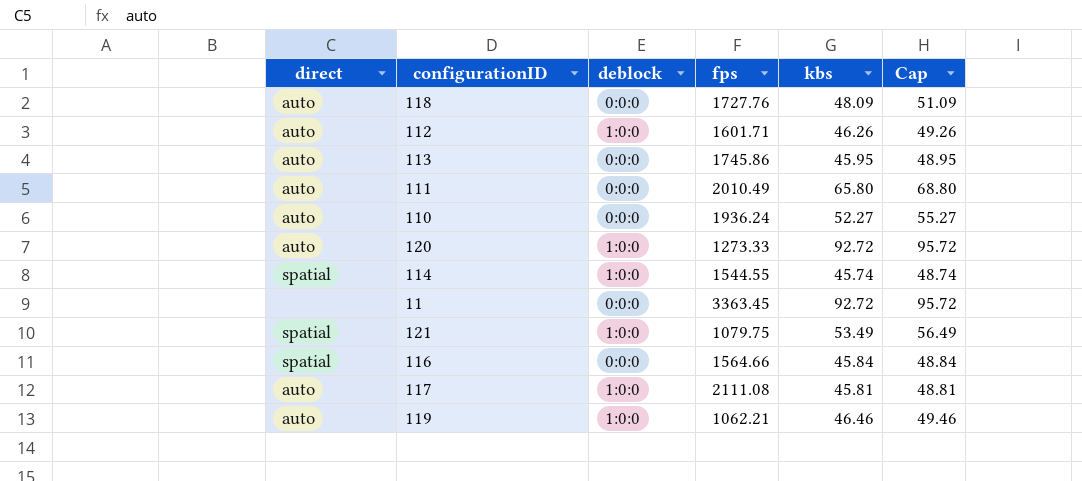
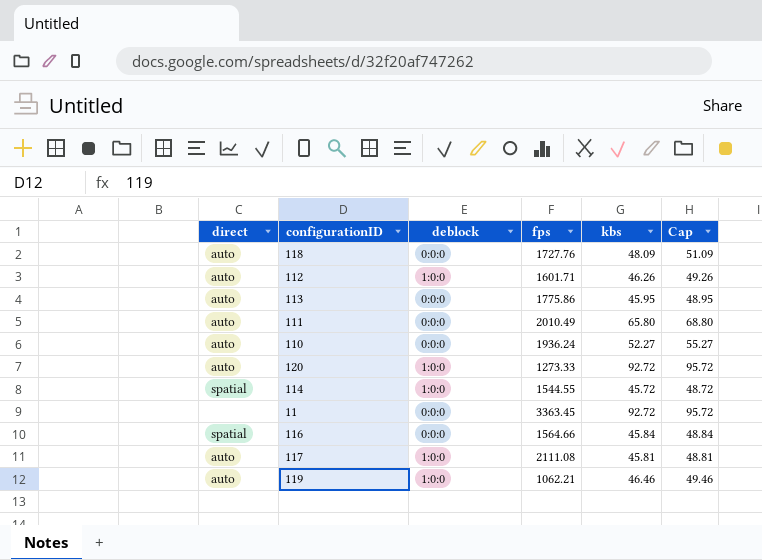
row 121: spatial | 1:0:0 | 1079.75 | 53.49 | 56.49 -> none
113 | fps: 1745.86 -> 1775.86
114 | kbs: 45.74 -> 45.72
114 | Cap: 48.74 -> 48.72

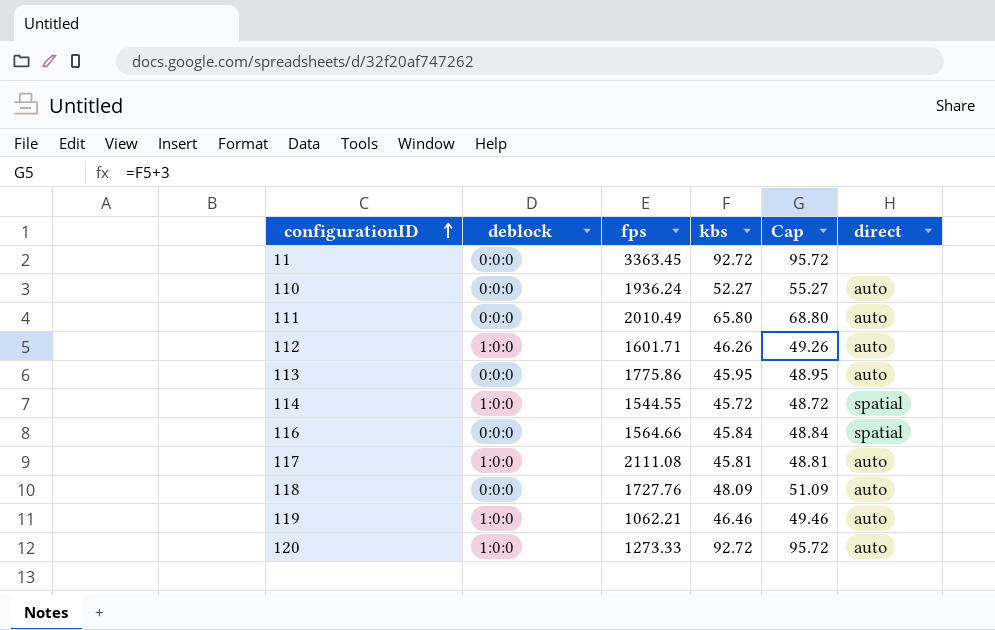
row order: none -> configurationID ascending
column direct | position: 1 -> 6

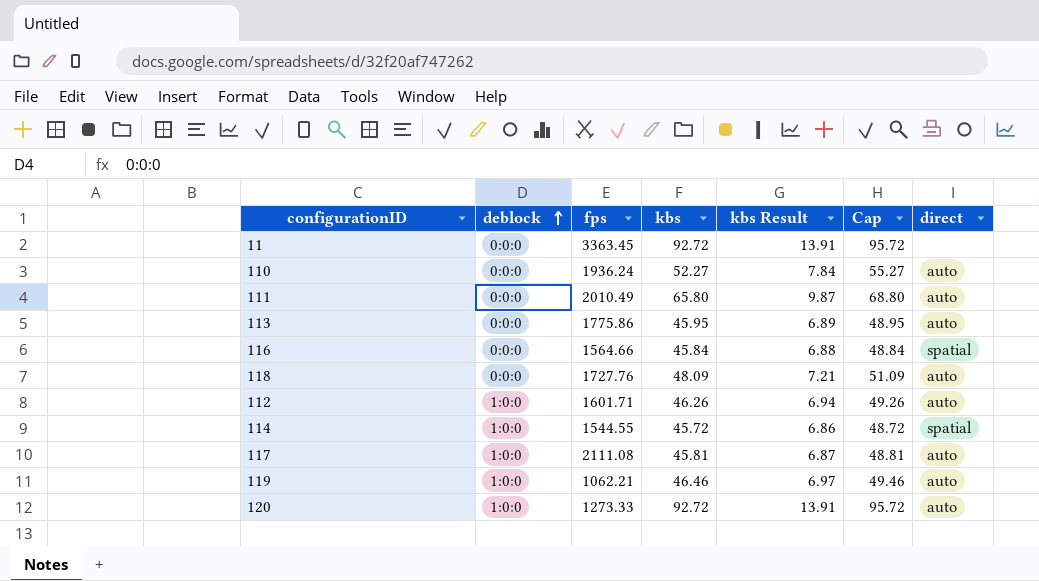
row order: configurationID ascending -> deblock ascending
column kbs Result | formula: none -> [kbs] * 0.15

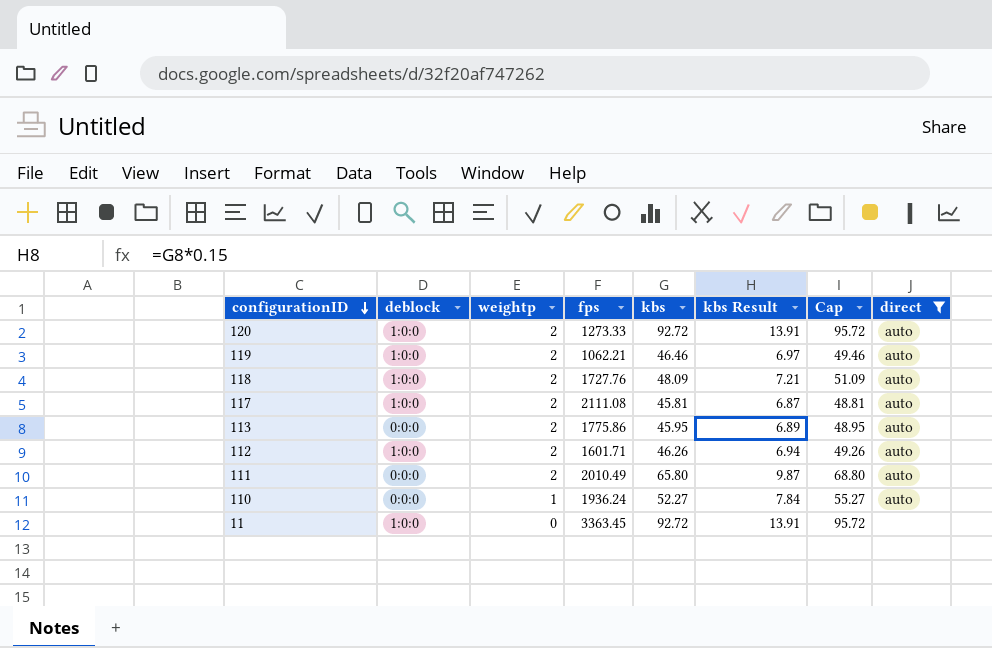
filter: none -> direct != spatial
row order: deblock ascending -> configurationID descending
column weightp | position: none -> 3
118 | deblock: 0:0:0 -> 1:0:0
11 | deblock: 0:0:0 -> 1:0:0

